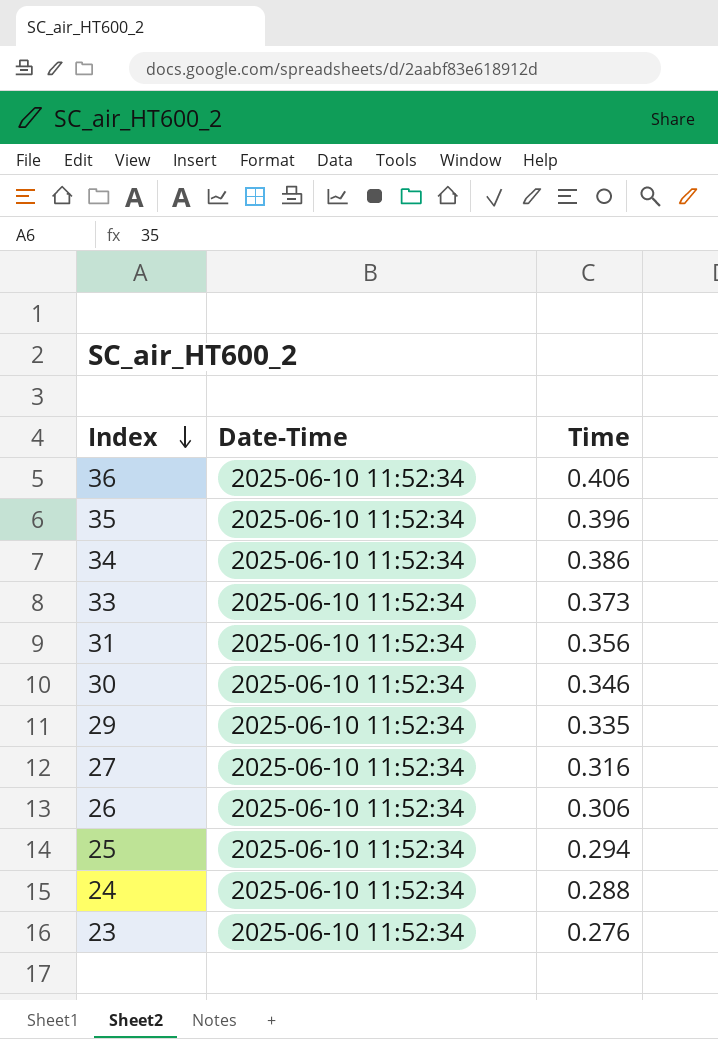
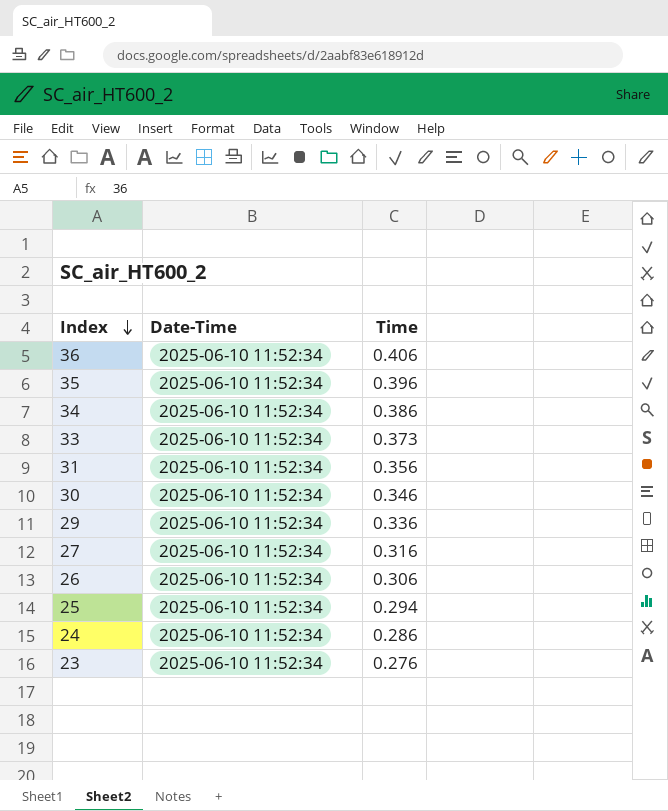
29 | Time: 0.335 -> 0.336
24 | Time: 0.288 -> 0.286

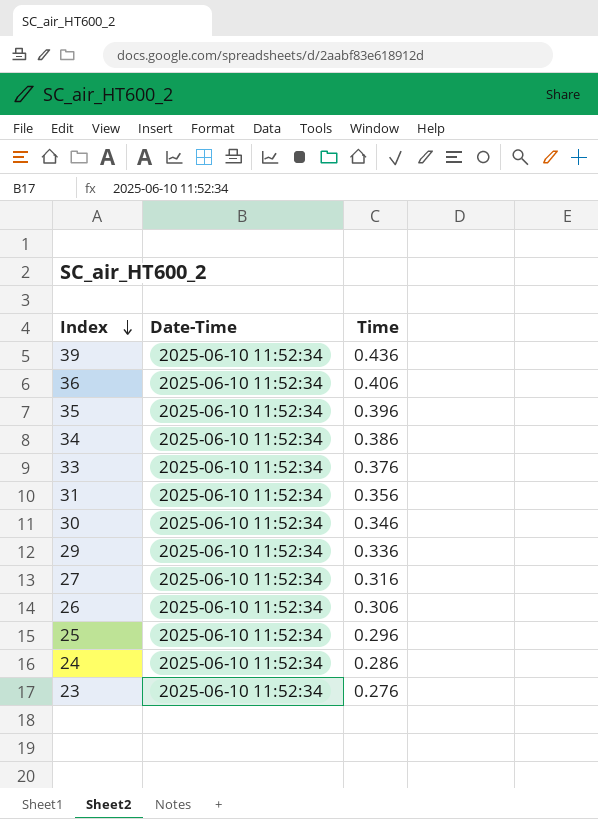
row 39: none -> 2025-06-10 11:52:34 | 0.436
33 | Time: 0.373 -> 0.376
25 | Time: 0.294 -> 0.296

